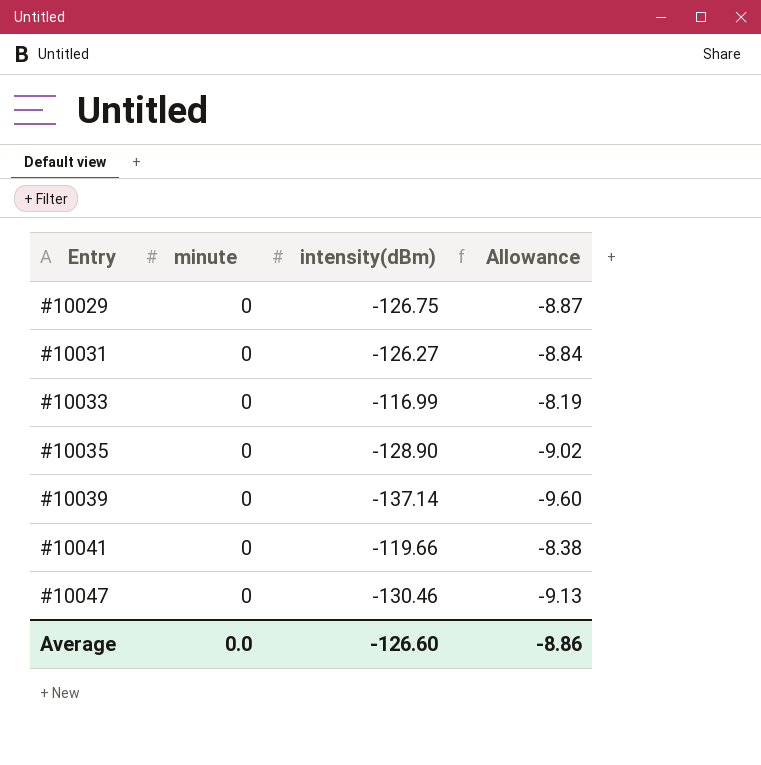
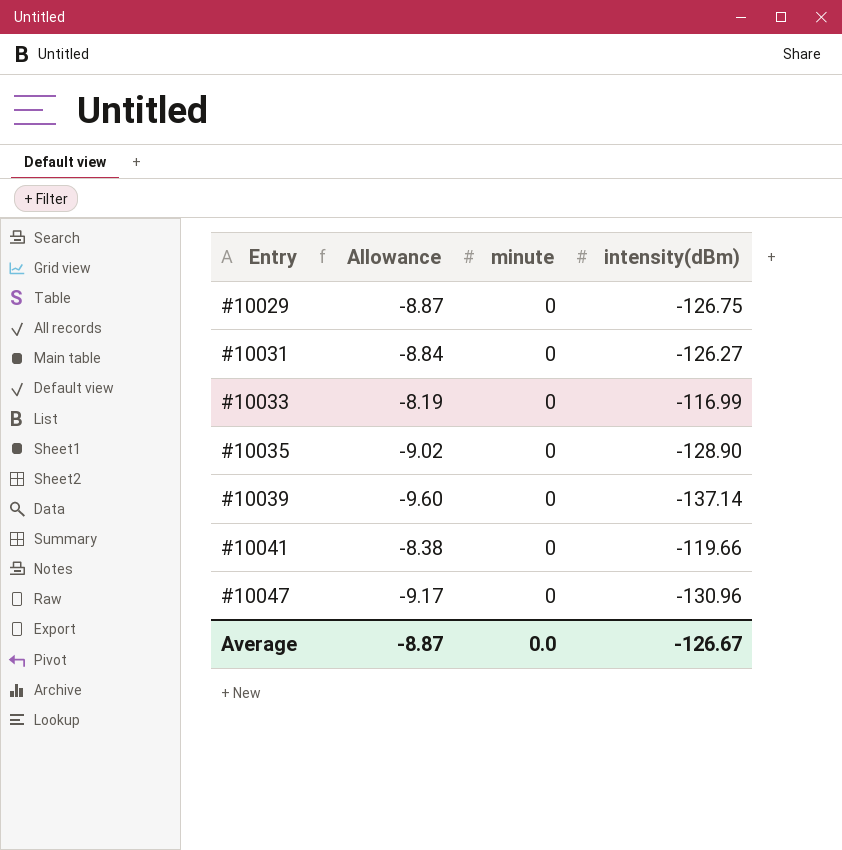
column Allowance | position: 4 -> 2
#10047 | Allowance: -9.13 -> -9.17
#10047 | intensity(dBm): -130.46 -> -130.96
Average | Allowance: -8.86 -> -8.87
Average | intensity(dBm): -126.60 -> -126.67

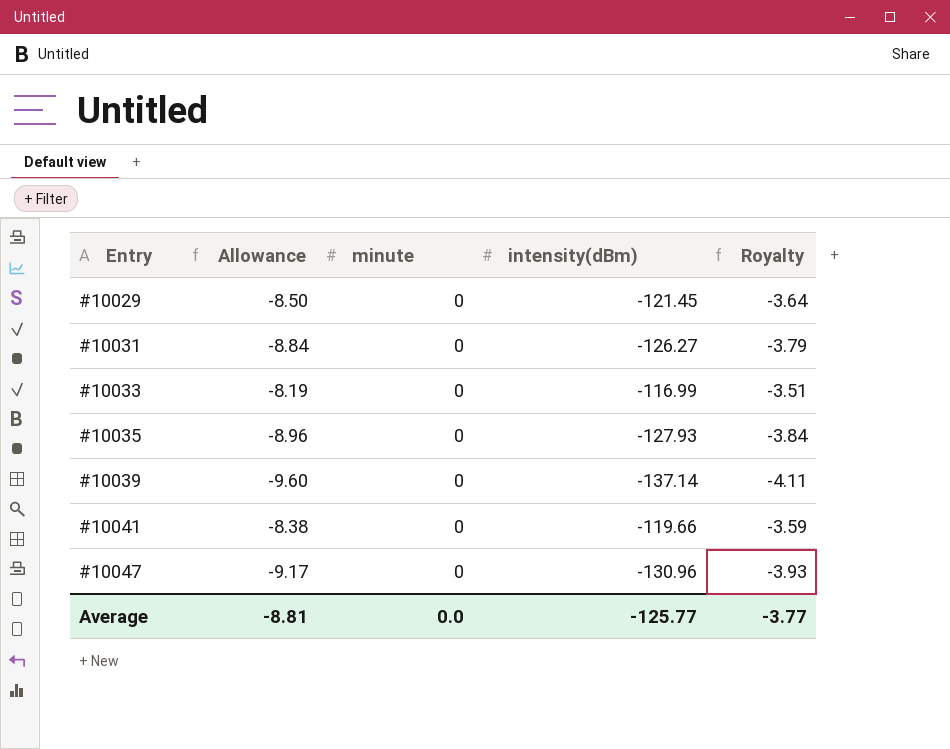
column Royalty | formula: none -> [intensity(dBm)] * 0.03
#10029 | Allowance: -8.87 -> -8.50
#10029 | intensity(dBm): -126.75 -> -121.45
#10035 | Allowance: -9.02 -> -8.96
#10035 | intensity(dBm): -128.90 -> -127.93
Average | Allowance: -8.87 -> -8.81
Average | intensity(dBm): -126.67 -> -125.77

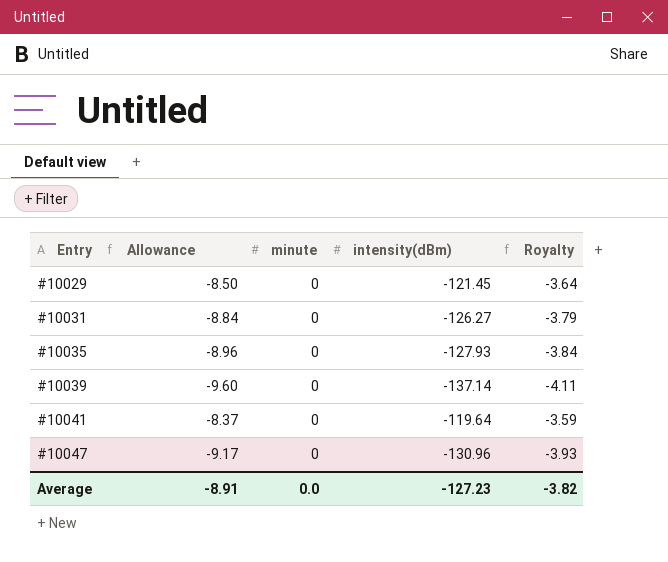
row #10033: -8.19 | 0 | -116.99 | -3.51 -> none
#10041 | Allowance: -8.38 -> -8.37
#10041 | intensity(dBm): -119.66 -> -119.64
Average | Allowance: -8.81 -> -8.91
Average | intensity(dBm): -125.77 -> -127.23
Average | Royalty: -3.77 -> -3.82

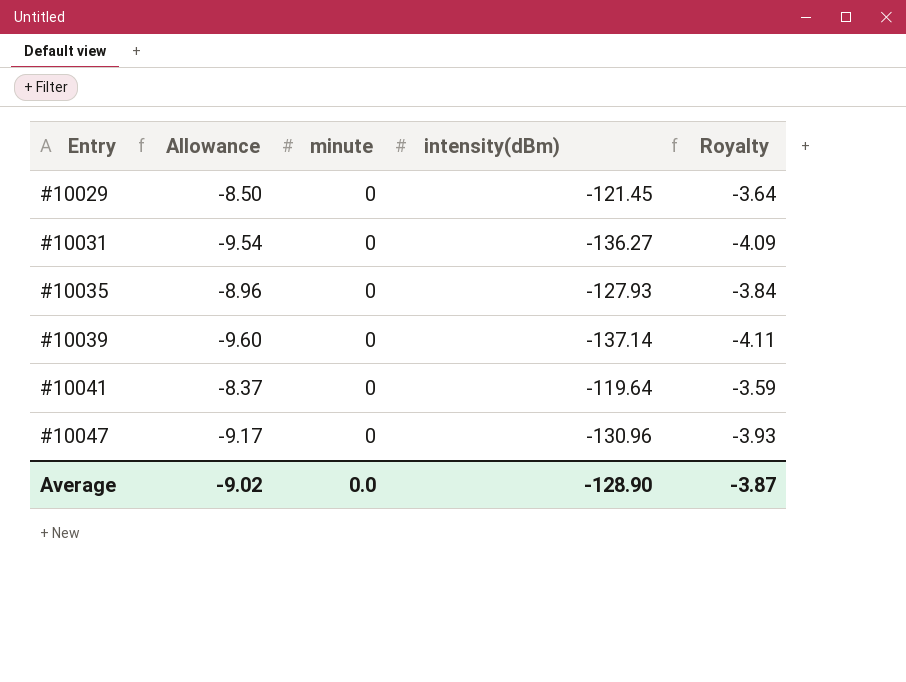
#10031 | Allowance: -8.84 -> -9.54
#10031 | intensity(dBm): -126.27 -> -136.27
#10031 | Royalty: -3.79 -> -4.09
Average | Allowance: -8.91 -> -9.02
Average | intensity(dBm): -127.23 -> -128.90
Average | Royalty: -3.82 -> -3.87

